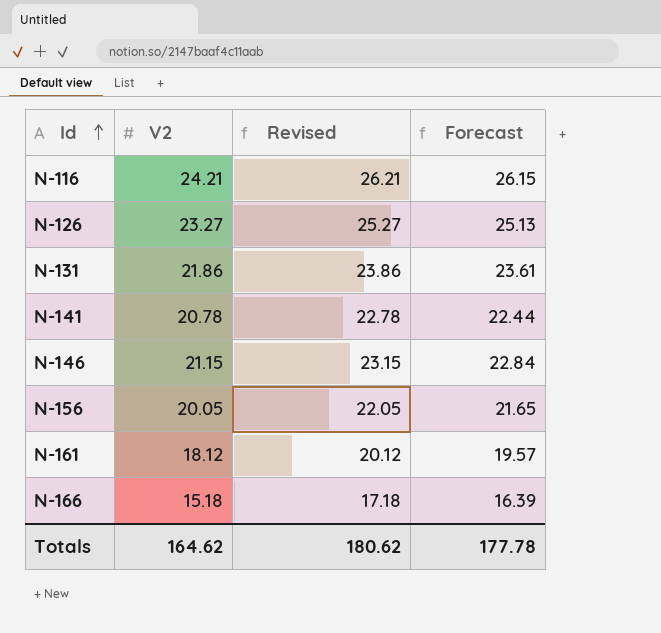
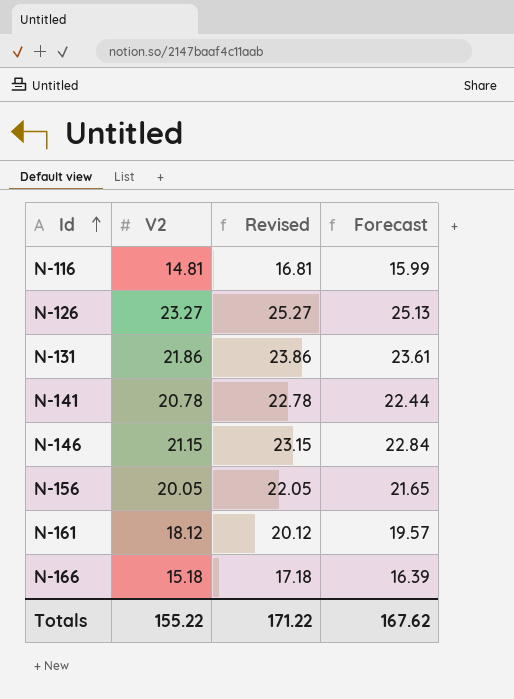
N-116 | V2: 24.21 -> 14.81
N-116 | Revised: 26.21 -> 16.81
N-116 | Forecast: 26.15 -> 15.99
Totals | V2: 164.62 -> 155.22
Totals | Revised: 180.62 -> 171.22
Totals | Forecast: 177.78 -> 167.62

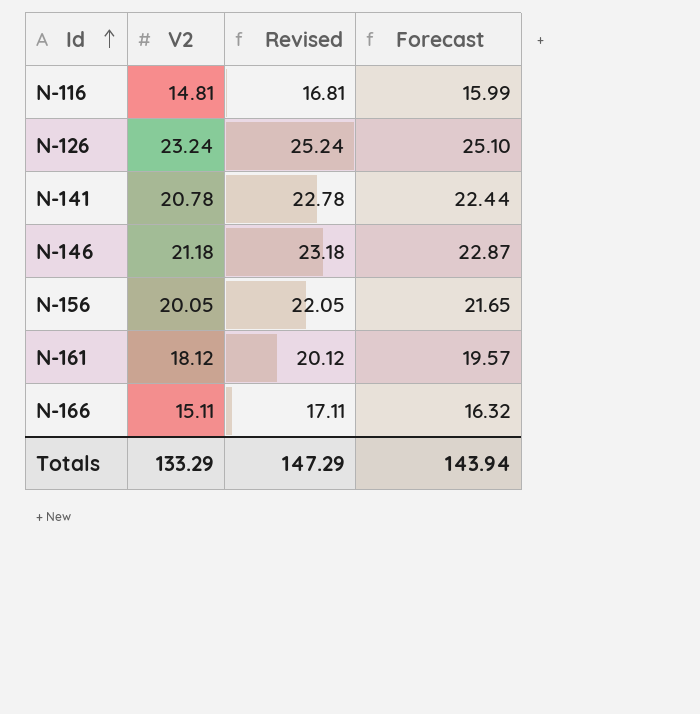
row N-131: 21.86 | 23.86 | 23.61 -> none
N-126 | V2: 23.27 -> 23.24
N-126 | Revised: 25.27 -> 25.24
N-126 | Forecast: 25.13 -> 25.10
N-146 | V2: 21.15 -> 21.18
N-146 | Revised: 23.15 -> 23.18
N-146 | Forecast: 22.84 -> 22.87
N-166 | V2: 15.18 -> 15.11
N-166 | Revised: 17.18 -> 17.11
N-166 | Forecast: 16.39 -> 16.32
Totals | V2: 155.22 -> 133.29
Totals | Revised: 171.22 -> 147.29
Totals | Forecast: 167.62 -> 143.94

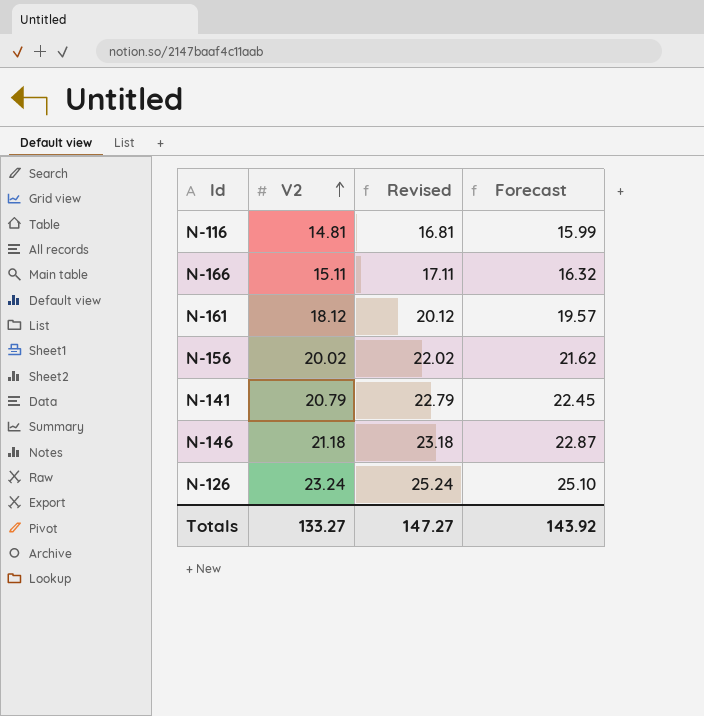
row order: Id ascending -> V2 ascending
N-156 | V2: 20.05 -> 20.02
N-156 | Revised: 22.05 -> 22.02
N-156 | Forecast: 21.65 -> 21.62
N-141 | V2: 20.78 -> 20.79
N-141 | Revised: 22.78 -> 22.79
N-141 | Forecast: 22.44 -> 22.45
Totals | V2: 133.29 -> 133.27
Totals | Revised: 147.29 -> 147.27
Totals | Forecast: 143.94 -> 143.92

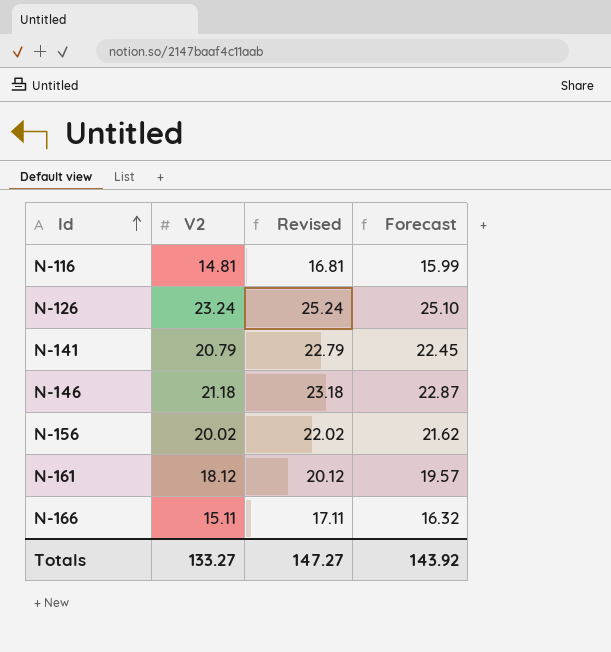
row order: V2 ascending -> Id ascending

